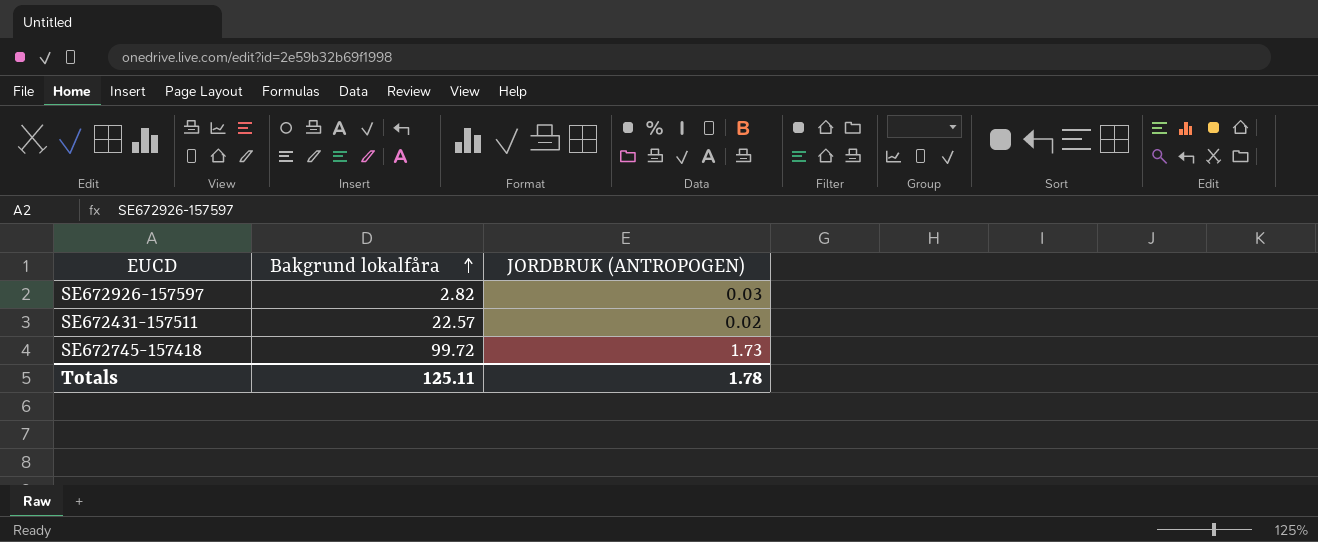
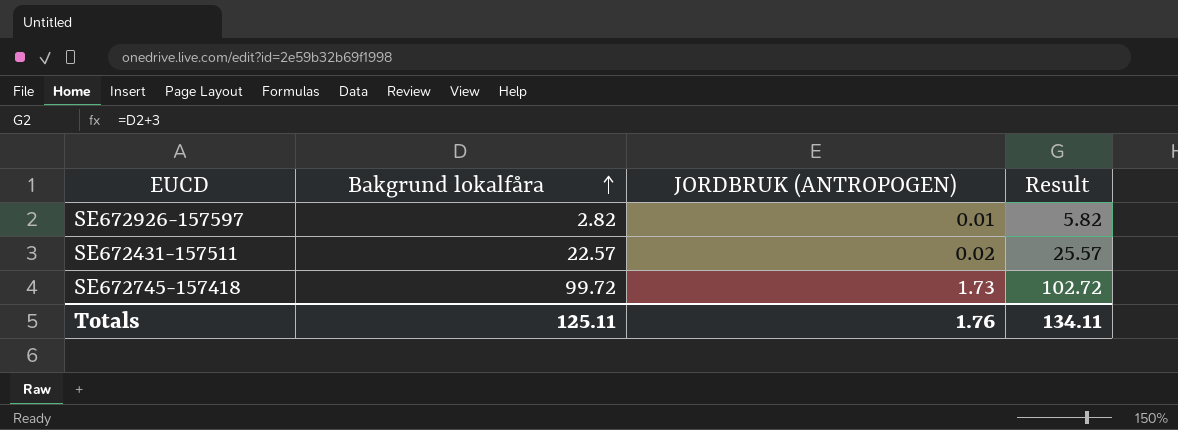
column Result | formula: none -> [Bakgrund lokalfåra] + 3
SE672926-157597 | JORDBRUK (ANTROPOGEN): 0.03 -> 0.01
Totals | JORDBRUK (ANTROPOGEN): 1.78 -> 1.76

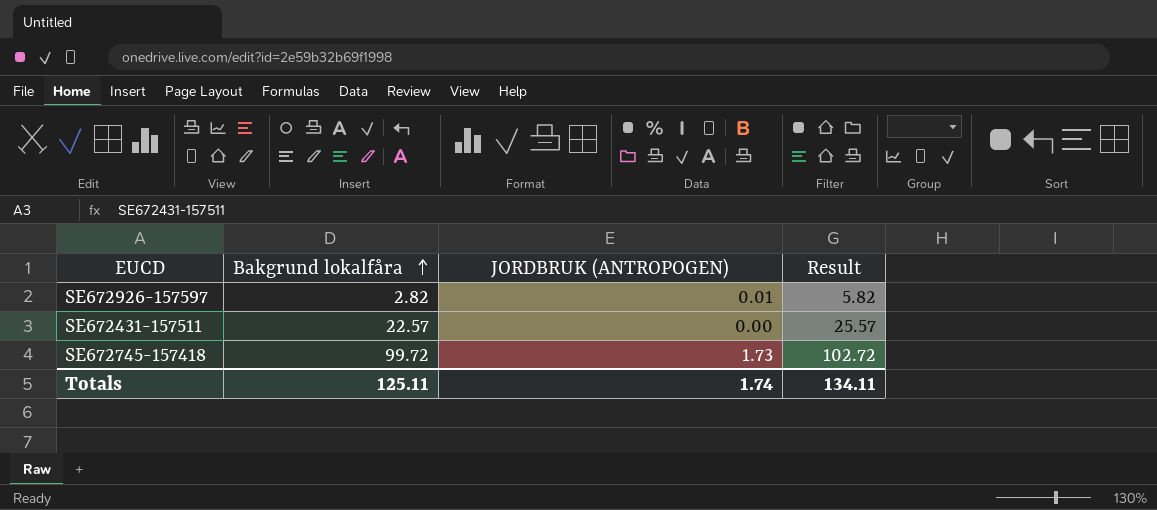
SE672431-157511 | JORDBRUK (ANTROPOGEN): 0.02 -> 0.00
Totals | JORDBRUK (ANTROPOGEN): 1.76 -> 1.74

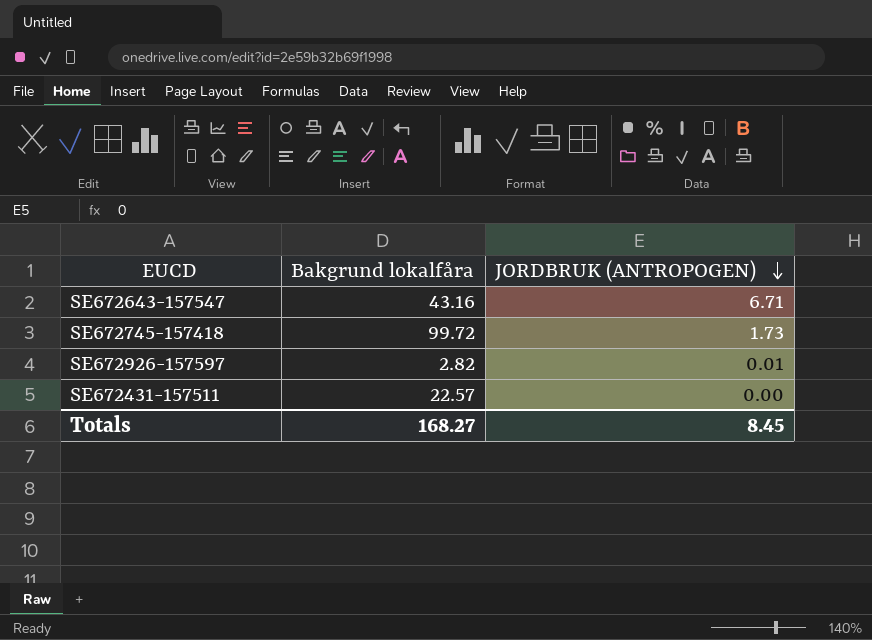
row order: Bakgrund lokalfåra ascending -> JORDBRUK (ANTROPOGEN) descending
column Result | formula: [Bakgrund lokalfåra] + 3 -> none
row SE672643-157547: none -> 43.16 | 6.71
Totals | Bakgrund lokalfåra: 125.11 -> 168.27
Totals | JORDBRUK (ANTROPOGEN): 1.74 -> 8.45

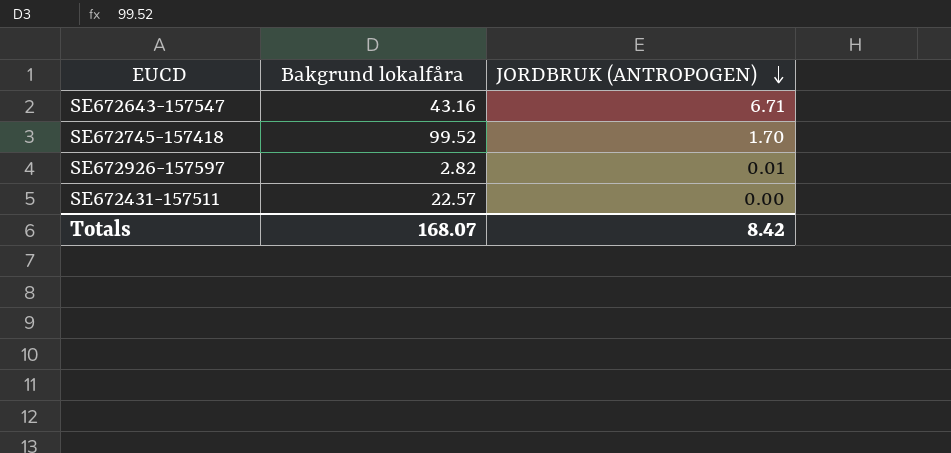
SE672745-157418 | Bakgrund lokalfåra: 99.72 -> 99.52
SE672745-157418 | JORDBRUK (ANTROPOGEN): 1.73 -> 1.70
Totals | Bakgrund lokalfåra: 168.27 -> 168.07
Totals | JORDBRUK (ANTROPOGEN): 8.45 -> 8.42

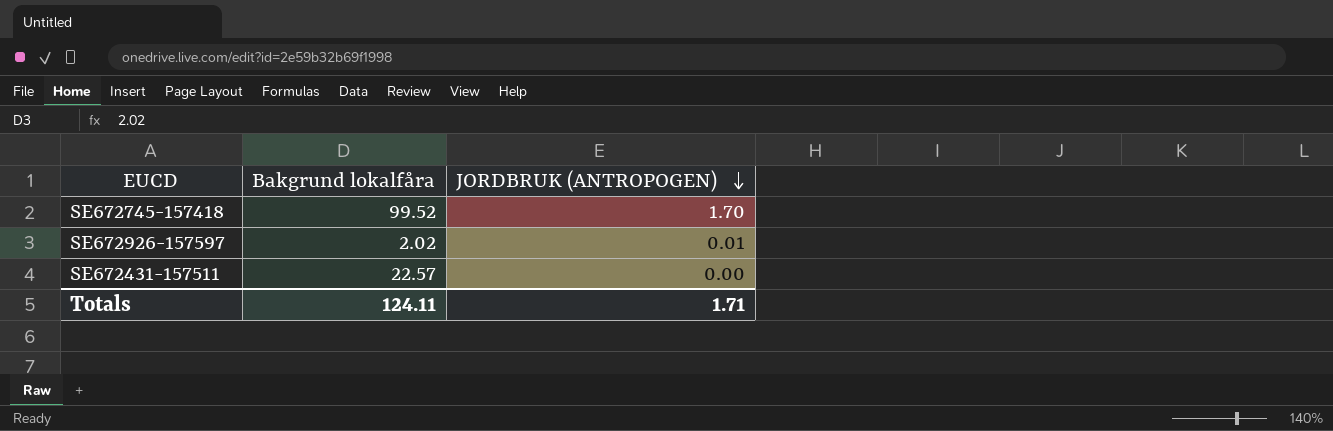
row SE672643-157547: 43.16 | 6.71 -> none
SE672926-157597 | Bakgrund lokalfåra: 2.82 -> 2.02
Totals | Bakgrund lokalfåra: 168.07 -> 124.11
Totals | JORDBRUK (ANTROPOGEN): 8.42 -> 1.71

